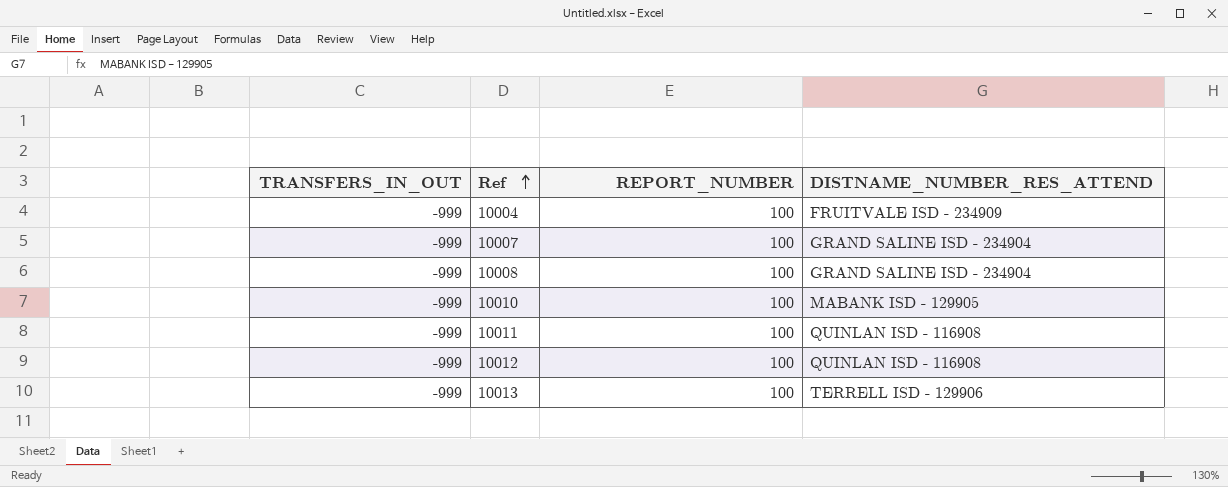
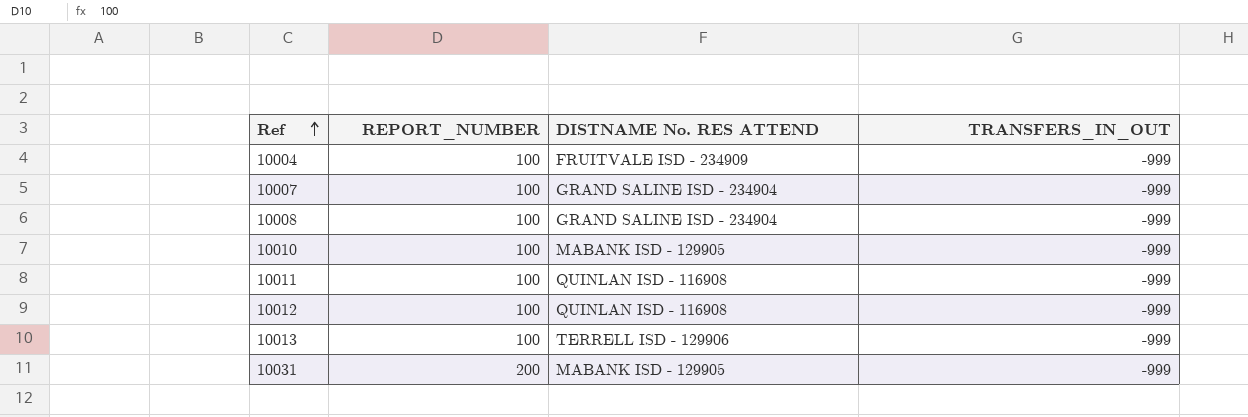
column name: DISTNAME_NUMBER_RES_ATTEND -> DISTNAME No. RES ATTEND
column TRANSFERS_IN_OUT | position: 1 -> 4
row 10031: none -> 200 | MABANK ISD - 129905 | -999

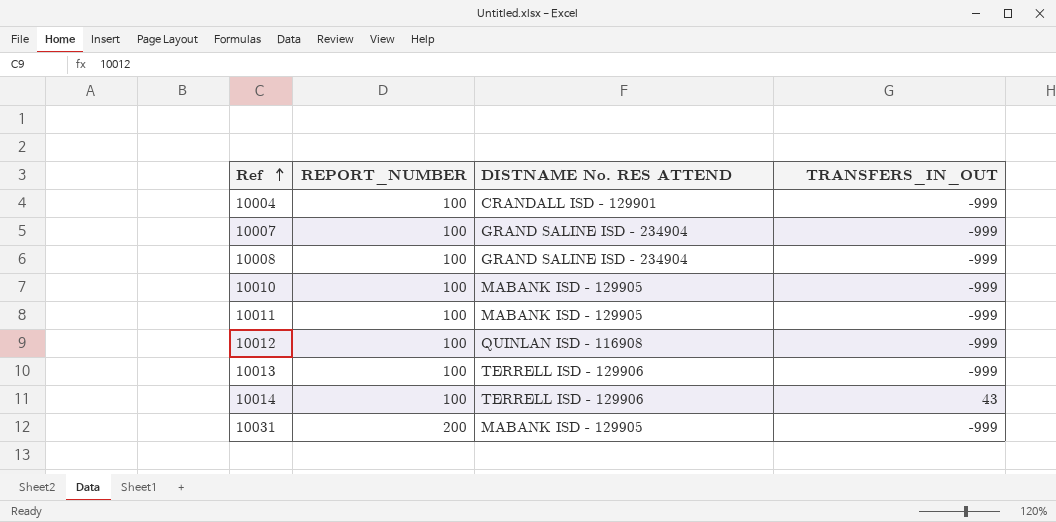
10004 | DISTNAME No. RES ATTEND: FRUITVALE ISD - 234909 -> CRANDALL ISD - 129901
10011 | DISTNAME No. RES ATTEND: QUINLAN ISD - 116908 -> MABANK ISD - 129905
row 10014: none -> 100 | TERRELL ISD - 129906 | 43

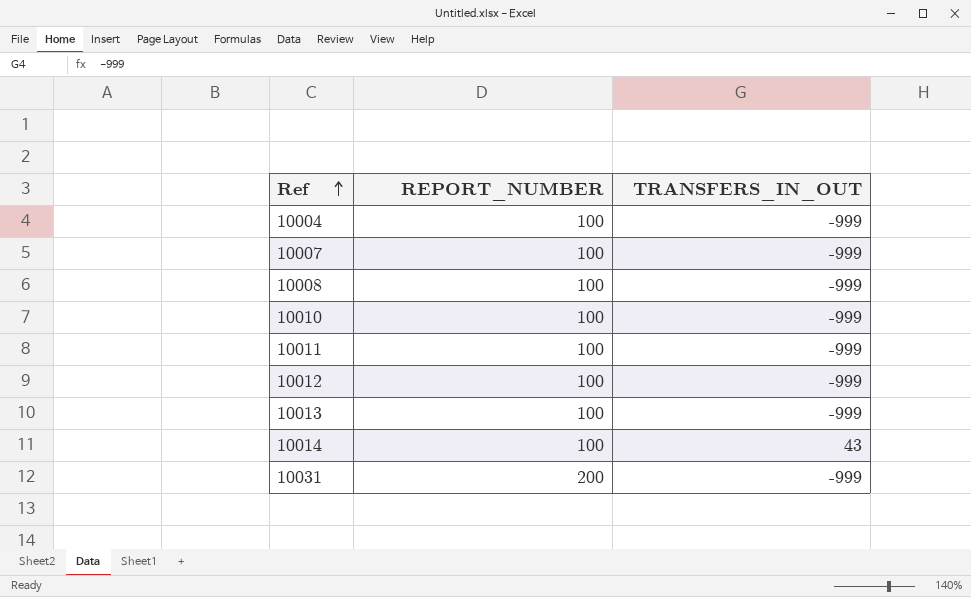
column DISTNAME No. RES ATTEND | position: 3 -> none

